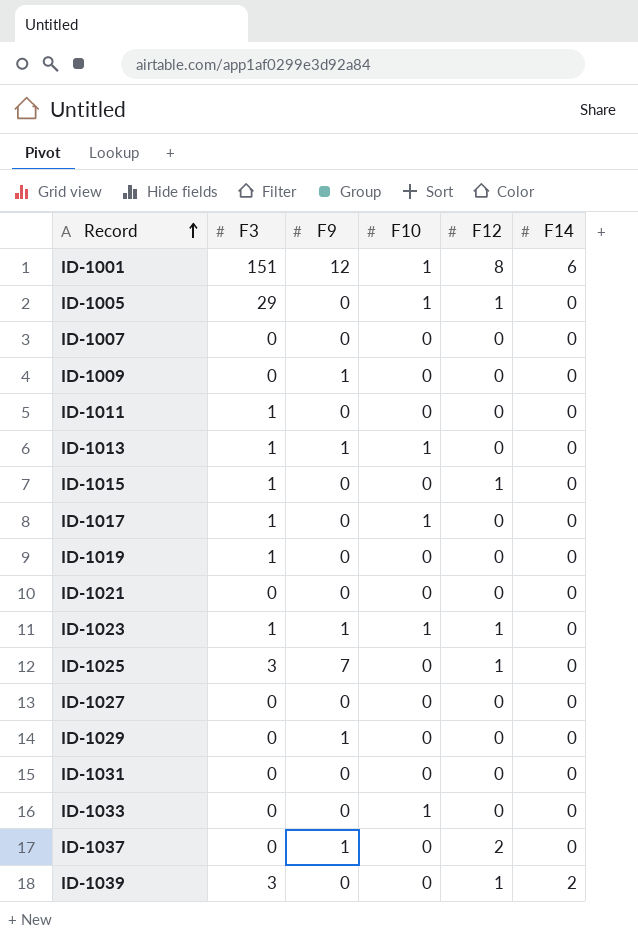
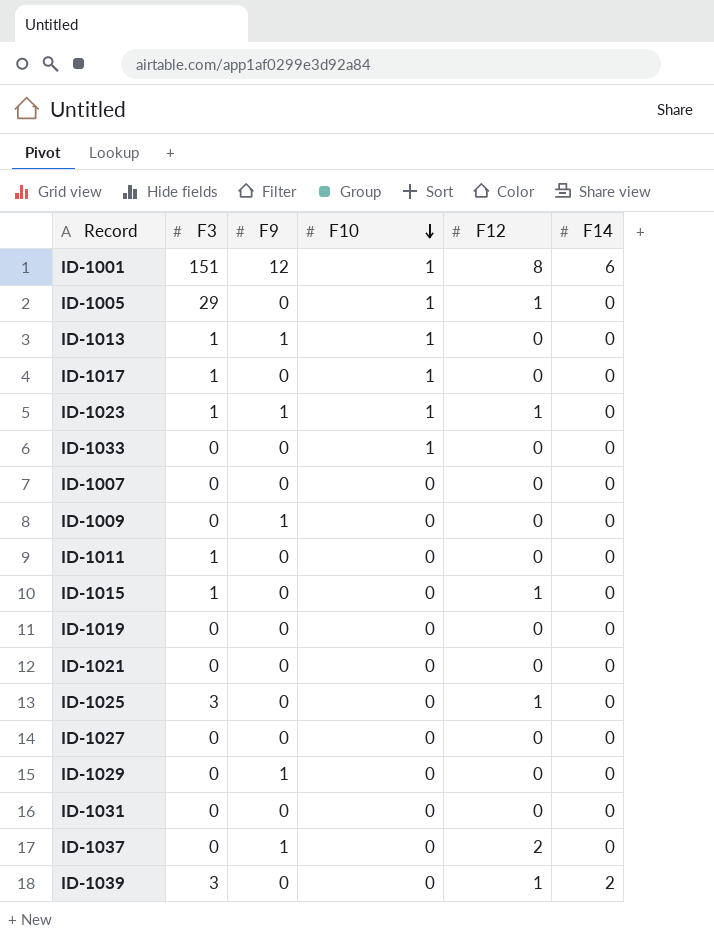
row order: Record ascending -> F10 descending
ID-1019 | F3: 1 -> 0
ID-1025 | F9: 7 -> 0

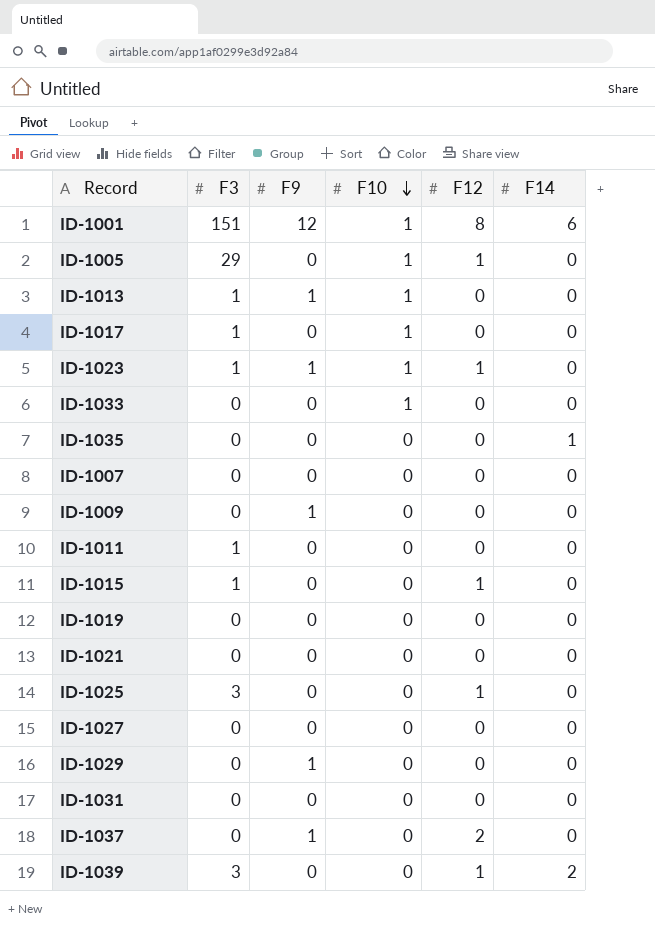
row ID-1035: none -> 0 | 0 | 0 | 0 | 1

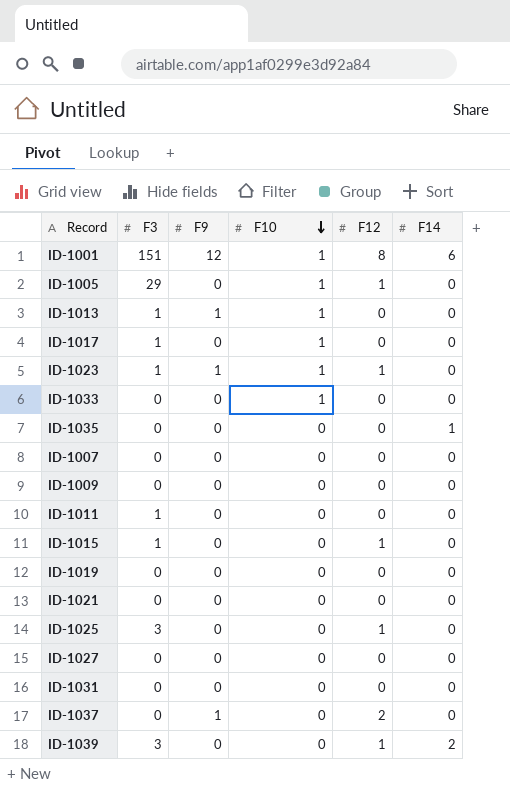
row ID-1029: 0 | 1 | 0 | 0 | 0 -> none
ID-1009 | F9: 1 -> 0

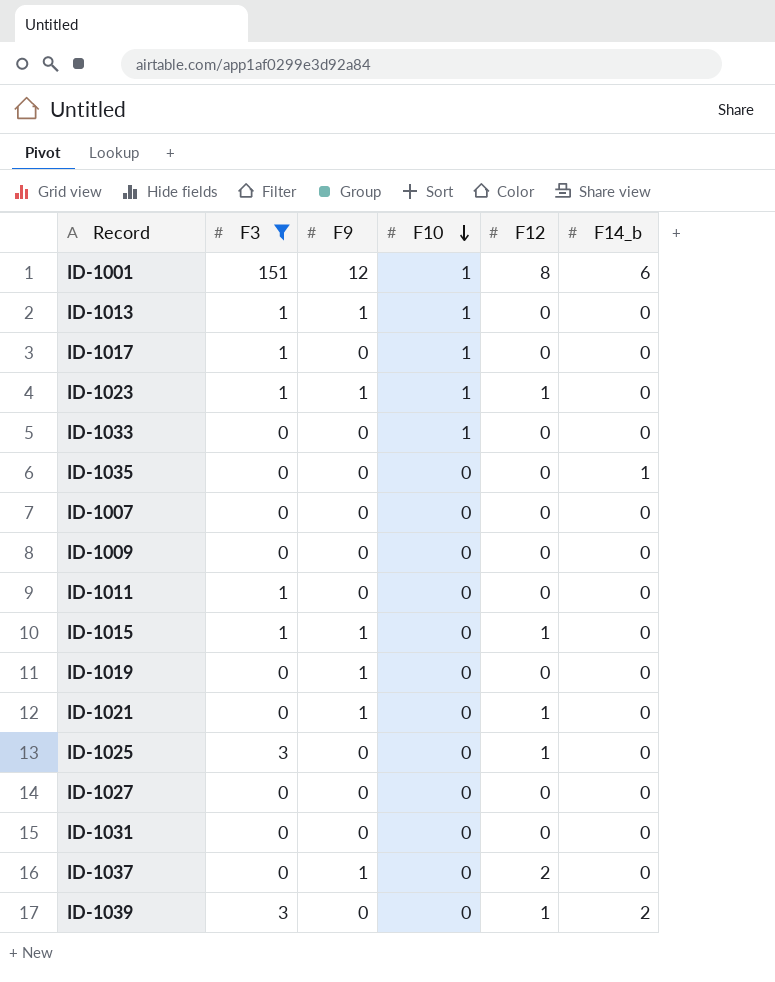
filter: none -> F3 != 29
column name: F14 -> F14_b
ID-1015 | F9: 0 -> 1
ID-1019 | F9: 0 -> 1
ID-1021 | F9: 0 -> 1
ID-1021 | F12: 0 -> 1

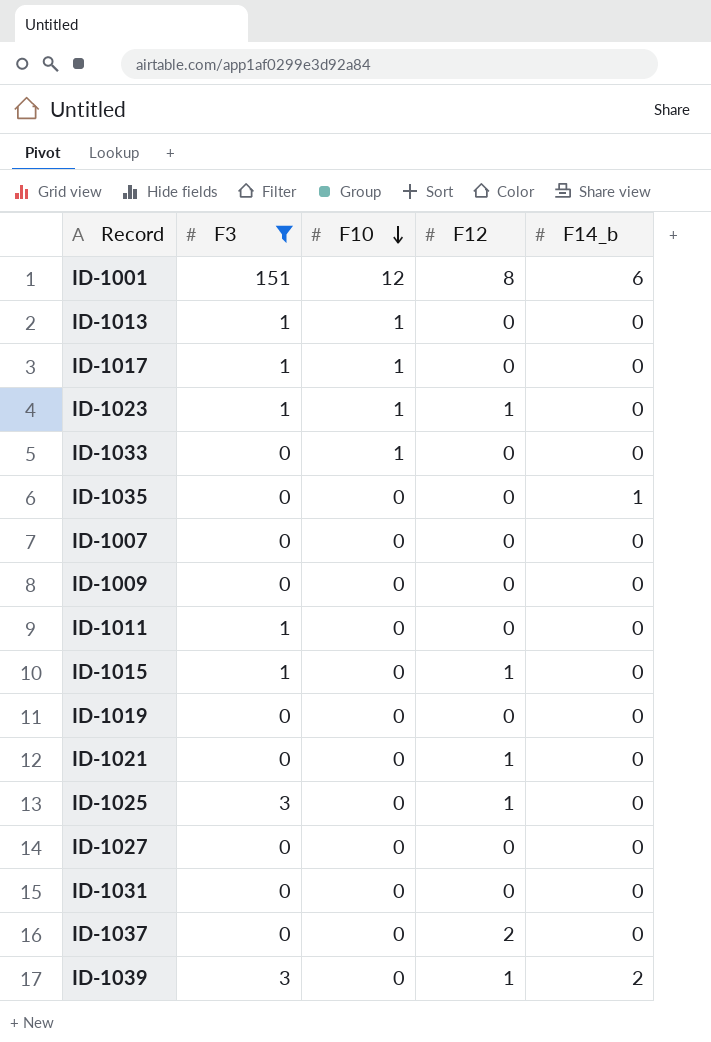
column F9 | position: 3 -> none
ID-1001 | F10: 1 -> 12

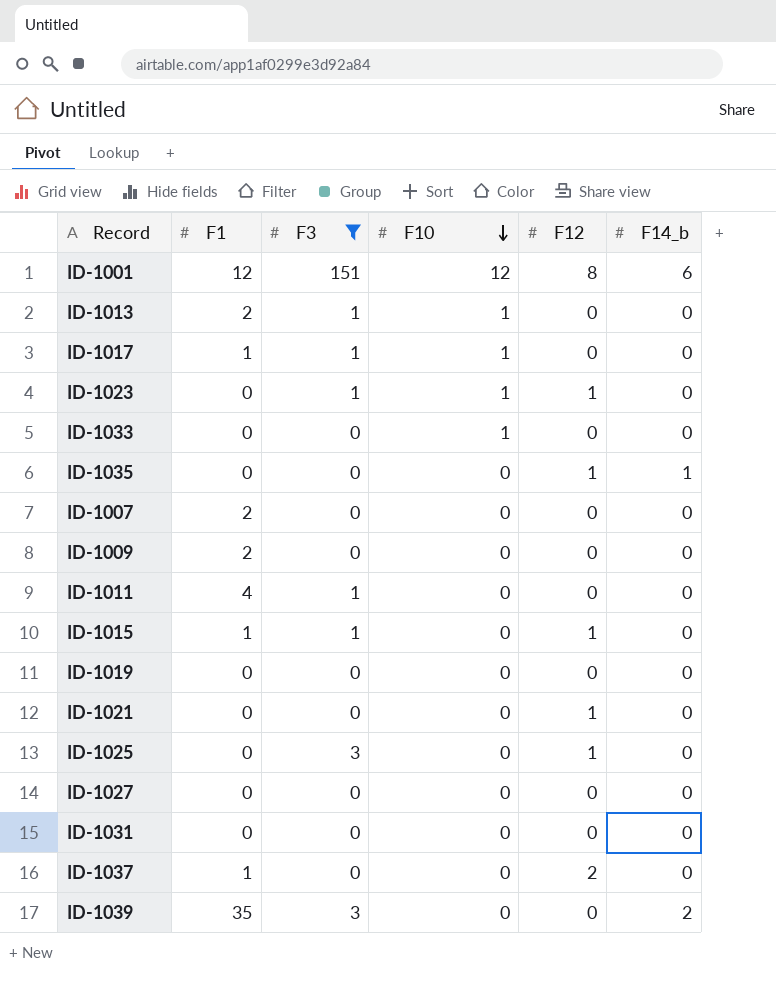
column F1 | position: none -> 2
ID-1035 | F12: 0 -> 1
ID-1039 | F12: 1 -> 0

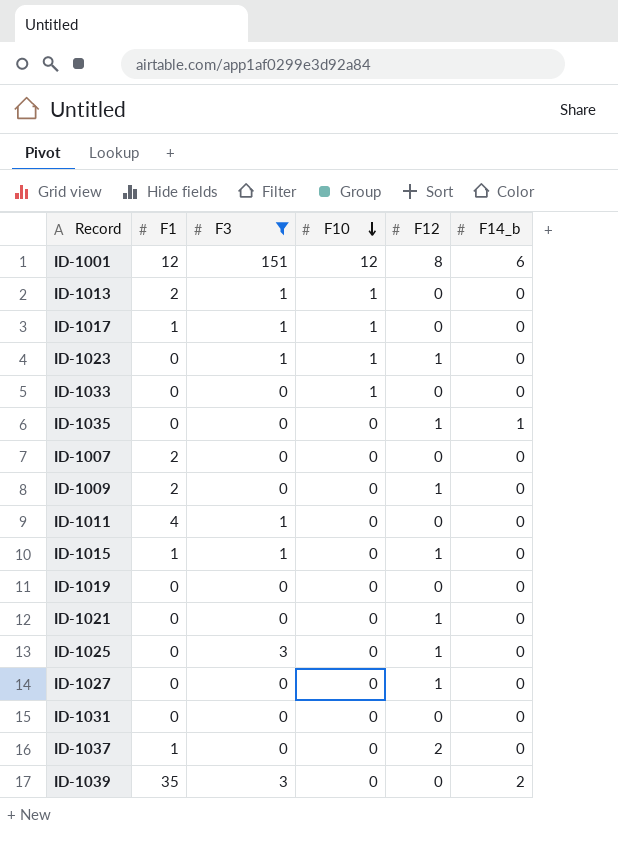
ID-1009 | F12: 0 -> 1
ID-1027 | F12: 0 -> 1

